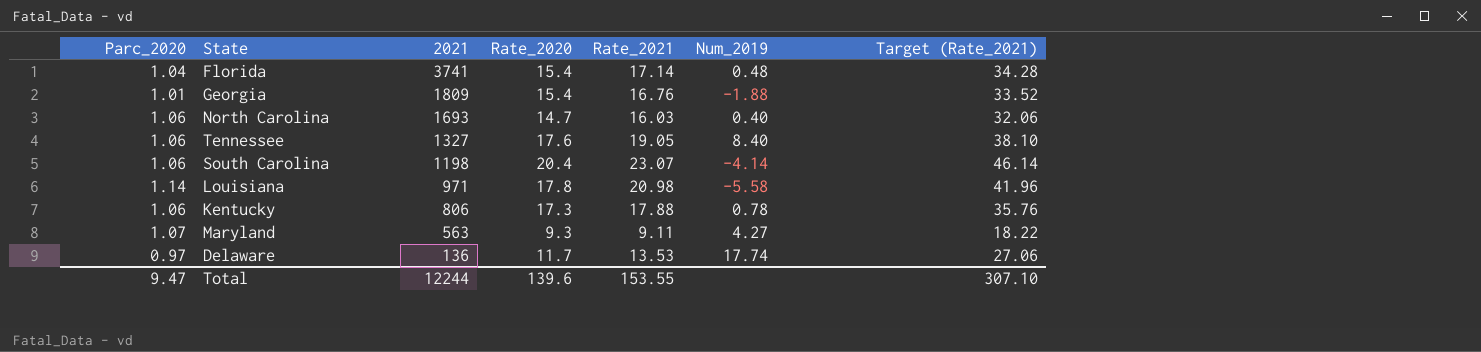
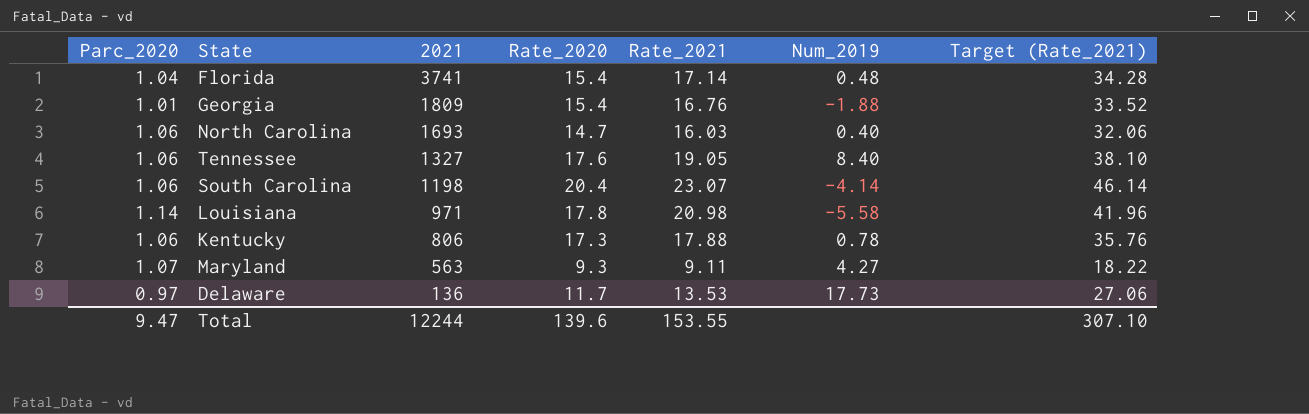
Delaware | Num_2019: 17.74 -> 17.73

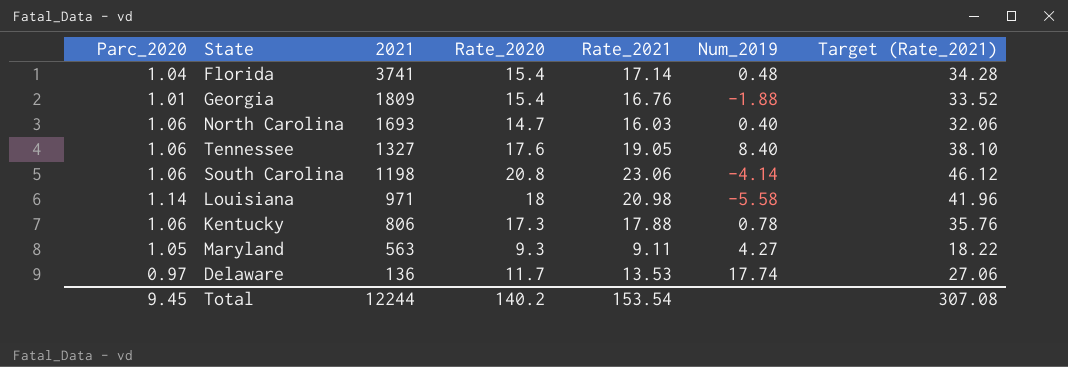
South Carolina | Rate_2020: 20.4 -> 20.8
South Carolina | Rate_2021: 23.07 -> 23.06
South Carolina | Target (Rate_2021): 46.14 -> 46.12
Louisiana | Rate_2020: 17.8 -> 18
Maryland | Parc_2020: 1.07 -> 1.05
Delaware | Num_2019: 17.73 -> 17.74
Total | Parc_2020: 9.47 -> 9.45
Total | Rate_2020: 139.6 -> 140.2
Total | Rate_2021: 153.55 -> 153.54
Total | Target (Rate_2021): 307.10 -> 307.08

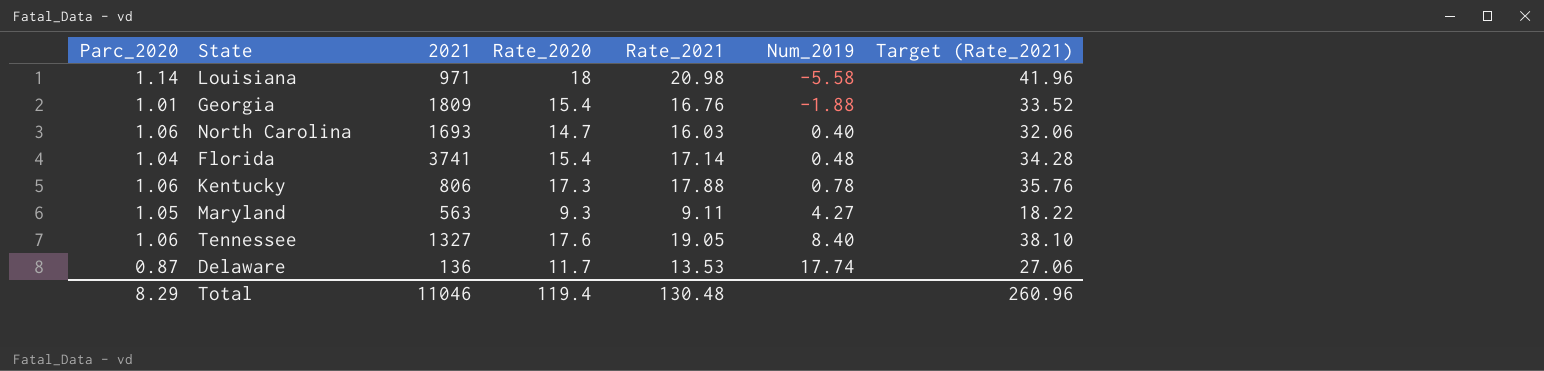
row order: 2021 descending -> Num_2019 ascending
row South Carolina: 1.06 | 1198 | 20.8 | 23.06 | -4.14 | 46.12 -> none
Delaware | Parc_2020: 0.97 -> 0.87
Total | Parc_2020: 9.45 -> 8.29
Total | 2021: 12244 -> 11046
Total | Rate_2020: 140.2 -> 119.4
Total | Rate_2021: 153.54 -> 130.48
Total | Target (Rate_2021): 307.08 -> 260.96

